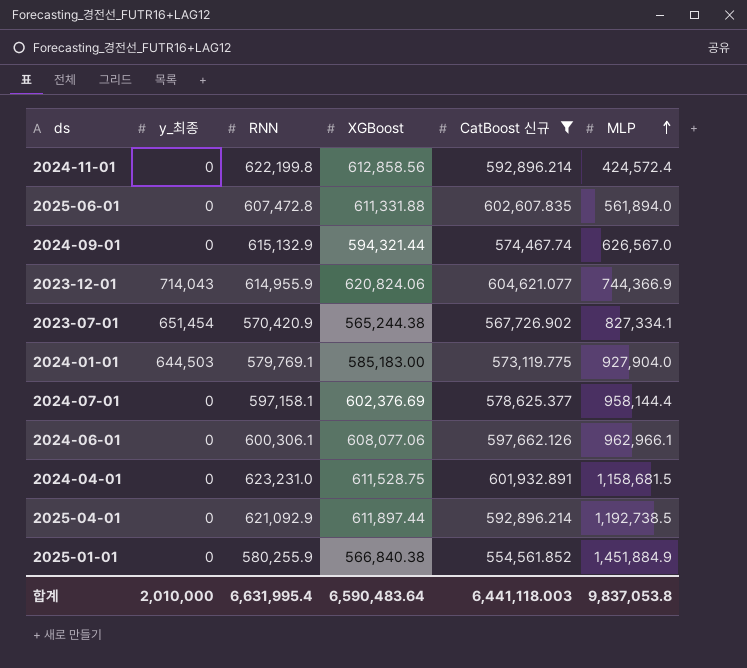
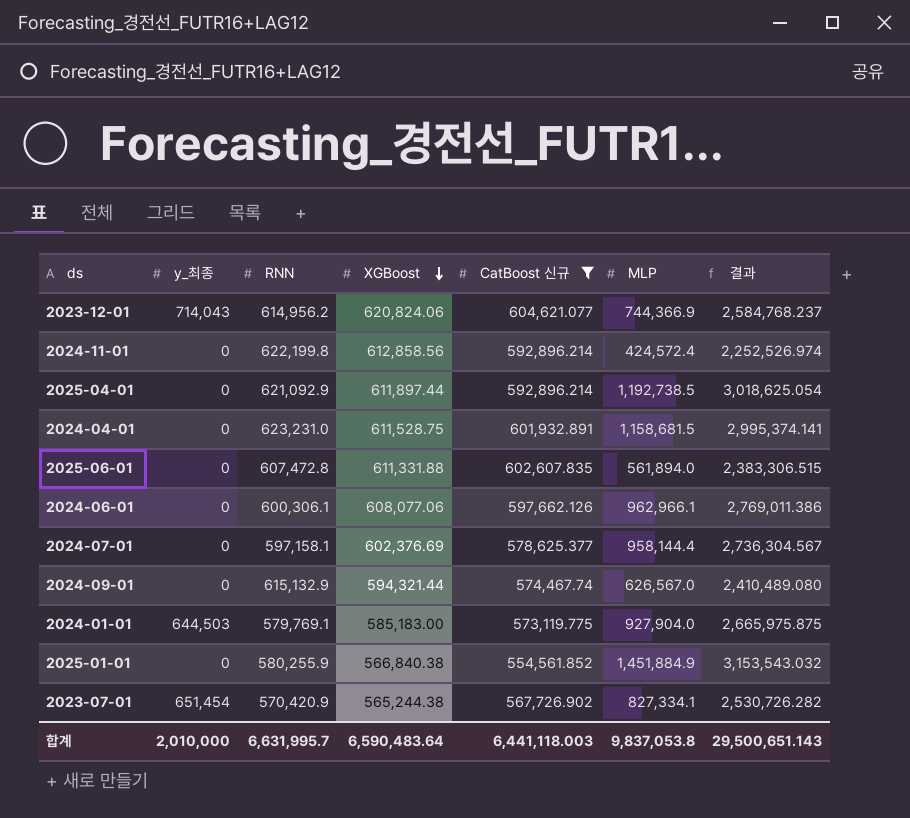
row order: MLP ascending -> XGBoost descending
column 결과 | formula: none -> [RNN] + [XGBoost] + [CatBoost 신규] + [MLP]
2023-12-01 | RNN: 614,955.9 -> 614,956.2
합계 | RNN: 6,631,995.4 -> 6,631,995.7

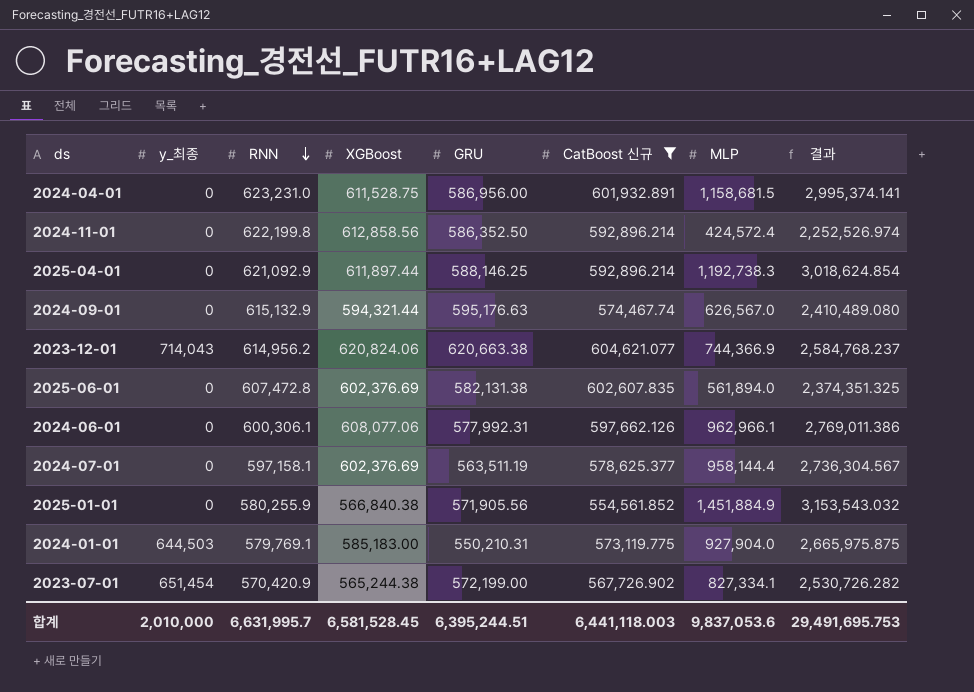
row order: XGBoost descending -> RNN descending
column GRU | position: none -> 5
2025-04-01 | MLP: 1,192,738.5 -> 1,192,738.3
2025-04-01 | 결과: 3,018,625.054 -> 3,018,624.854
2025-06-01 | XGBoost: 611,331.88 -> 602,376.69
2025-06-01 | 결과: 2,383,306.515 -> 2,374,351.325
합계 | XGBoost: 6,590,483.64 -> 6,581,528.45
합계 | MLP: 9,837,053.8 -> 9,837,053.6
합계 | 결과: 29,500,651.143 -> 29,491,695.753

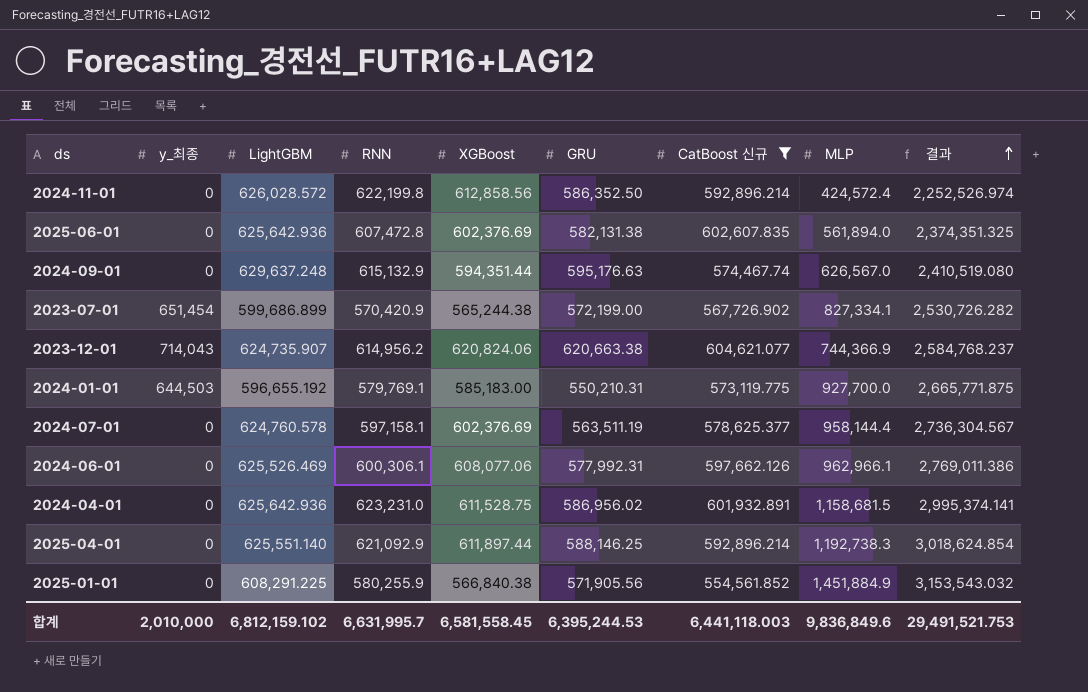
row order: RNN descending -> 결과 ascending
column LightGBM | position: none -> 3
2024-09-01 | XGBoost: 594,321.44 -> 594,351.44
2024-09-01 | 결과: 2,410,489.080 -> 2,410,519.080
2024-01-01 | MLP: 927,904.0 -> 927,700.0
2024-01-01 | 결과: 2,665,975.875 -> 2,665,771.875
2024-04-01 | GRU: 586,956.00 -> 586,956.02
합계 | XGBoost: 6,581,528.45 -> 6,581,558.45
합계 | GRU: 6,395,244.51 -> 6,395,244.53
합계 | MLP: 9,837,053.6 -> 9,836,849.6
합계 | 결과: 29,491,695.753 -> 29,491,521.753

